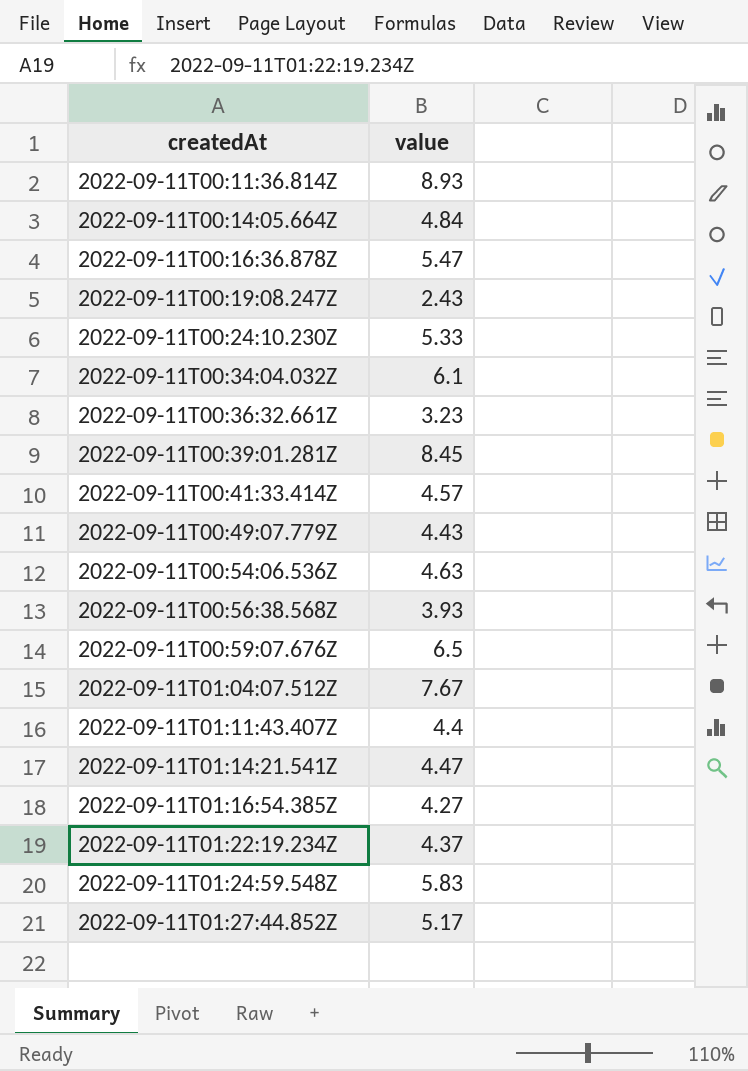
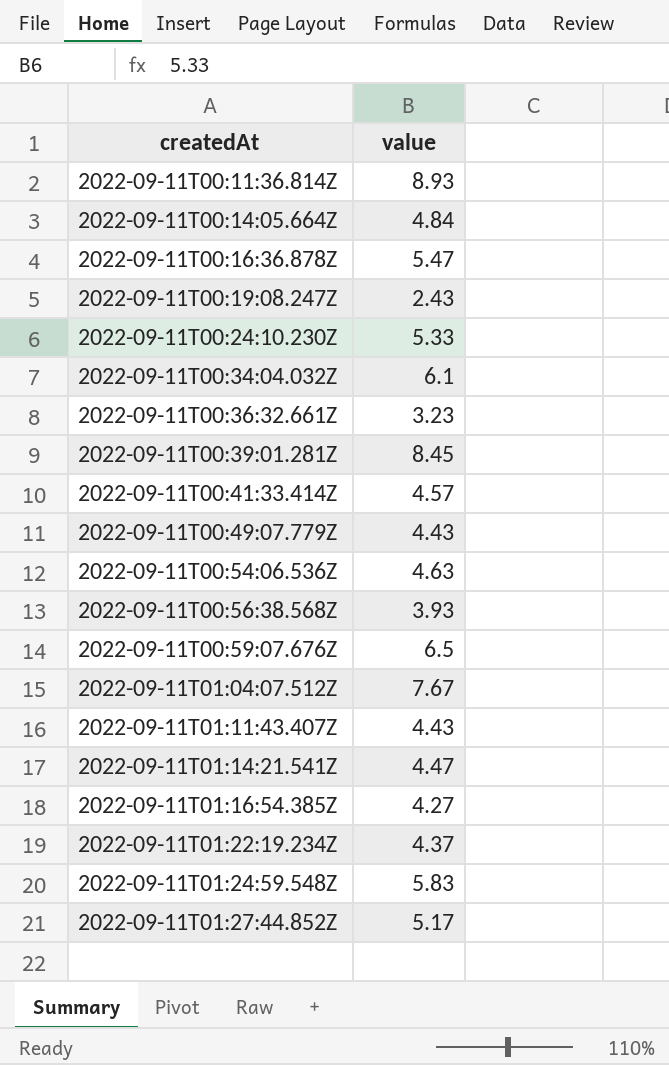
2022-09-11T01:11:43.407Z | value: 4.4 -> 4.43

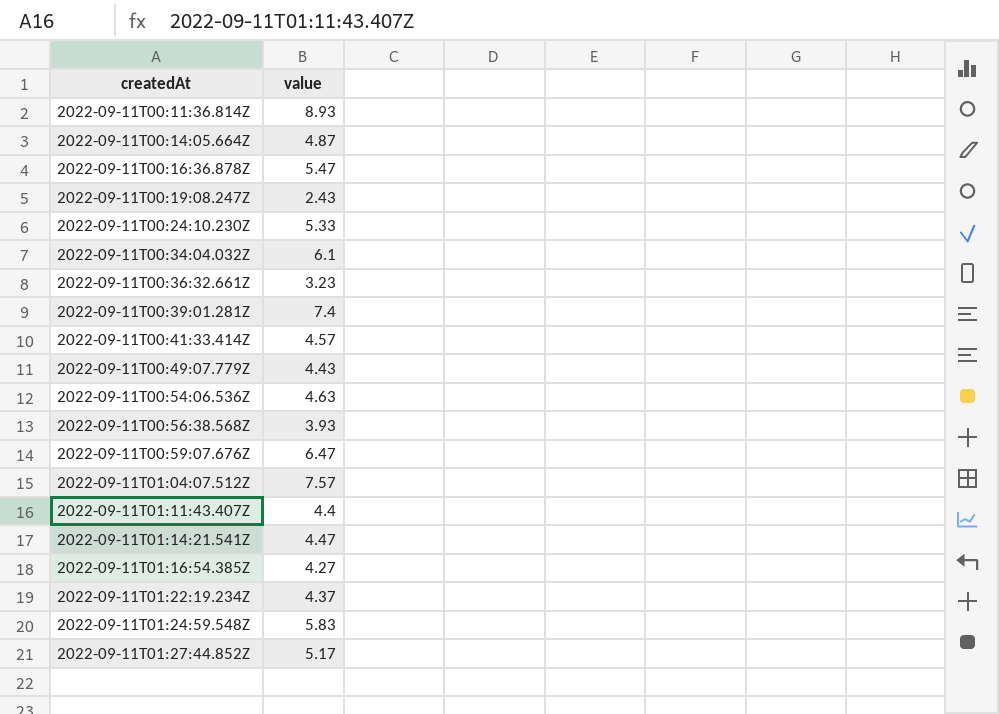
2022-09-11T00:14:05.664Z | value: 4.84 -> 4.87
2022-09-11T00:39:01.281Z | value: 8.45 -> 7.4
2022-09-11T00:59:07.676Z | value: 6.5 -> 6.47
2022-09-11T01:04:07.512Z | value: 7.67 -> 7.57
2022-09-11T01:11:43.407Z | value: 4.43 -> 4.4

